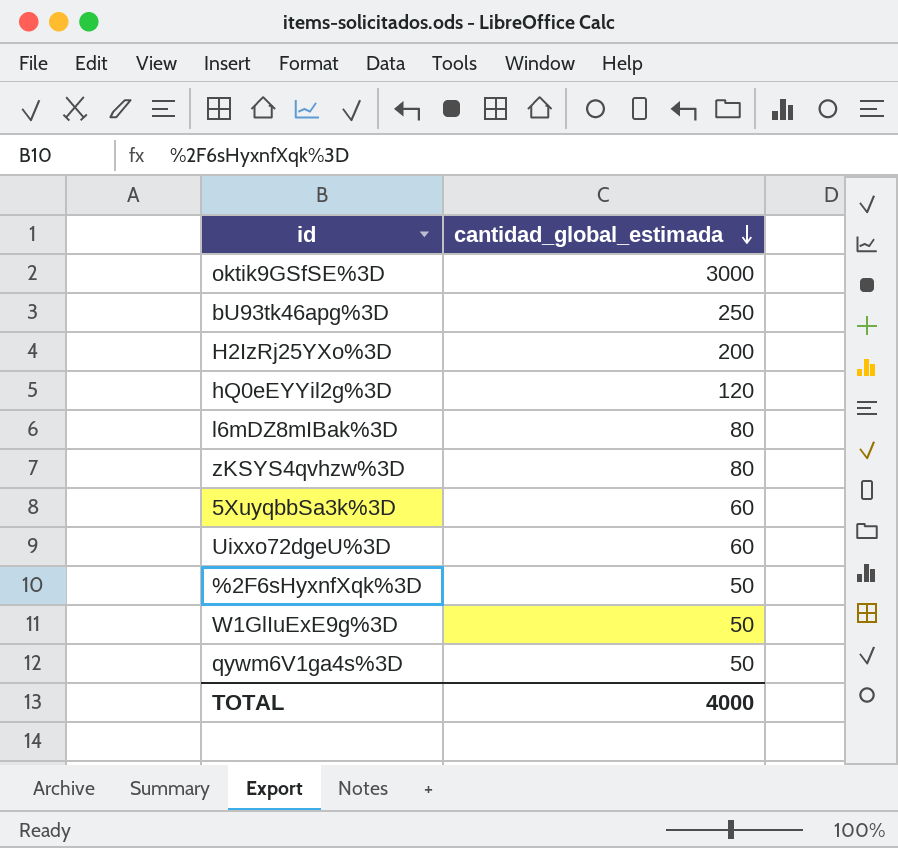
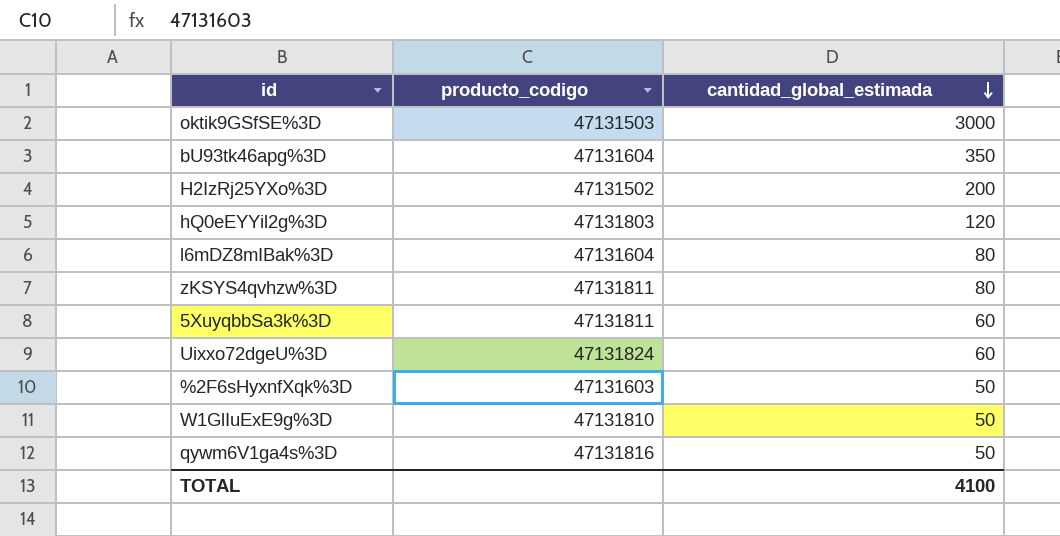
column producto_codigo | position: none -> 2
bU93tk46apg%3D | cantidad_global_estimada: 250 -> 350
TOTAL | cantidad_global_estimada: 4000 -> 4100

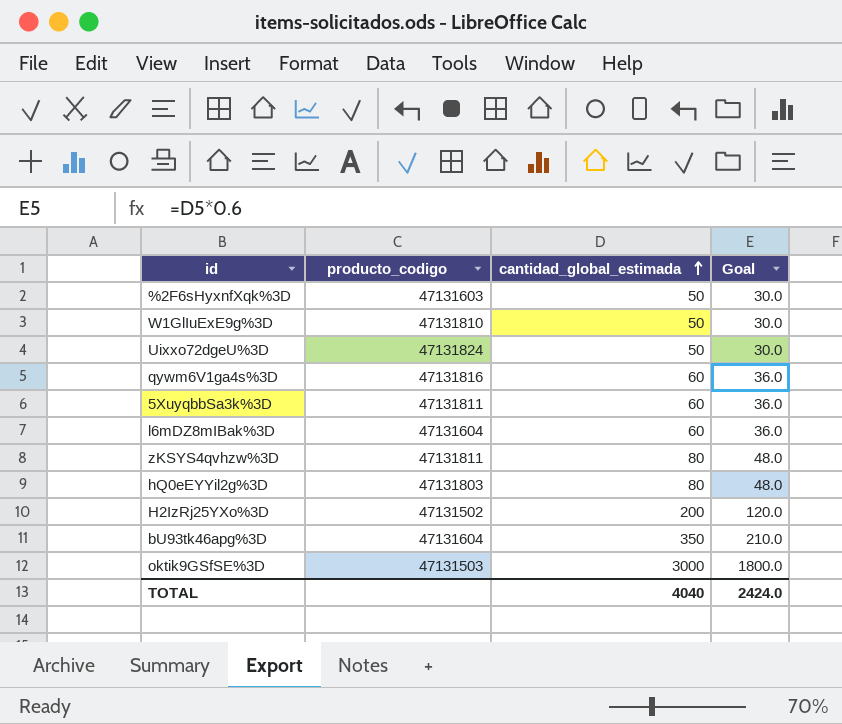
row order: cantidad_global_estimada descending -> cantidad_global_estimada ascending
column Goal | formula: none -> [cantidad_global_estimada] * 0.6
Uixxo72dgeU%3D | cantidad_global_estimada: 60 -> 50
qywm6V1ga4s%3D | cantidad_global_estimada: 50 -> 60
l6mDZ8mIBak%3D | cantidad_global_estimada: 80 -> 60
hQ0eEYYil2g%3D | cantidad_global_estimada: 120 -> 80
TOTAL | cantidad_global_estimada: 4100 -> 4040

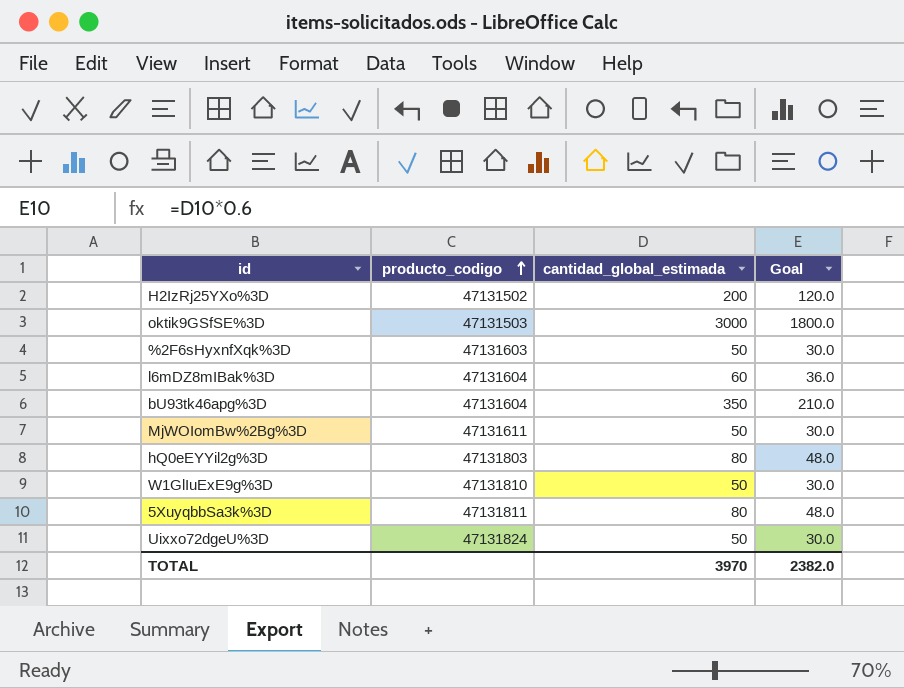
row order: cantidad_global_estimada ascending -> producto_codigo ascending
row qywm6V1ga4s%3D: 47131816 | 60 | 36.0 -> none
row zKSYS4qvhzw%3D: 47131811 | 80 | 48.0 -> none
row MjWOIomBw%2Bg%3D: none -> 47131611 | 50 | 30.0
5XuyqbbSa3k%3D | cantidad_global_estimada: 60 -> 80
5XuyqbbSa3k%3D | Goal: 36.0 -> 48.0
TOTAL | cantidad_global_estimada: 4040 -> 3970
TOTAL | Goal: 2424.0 -> 2382.0

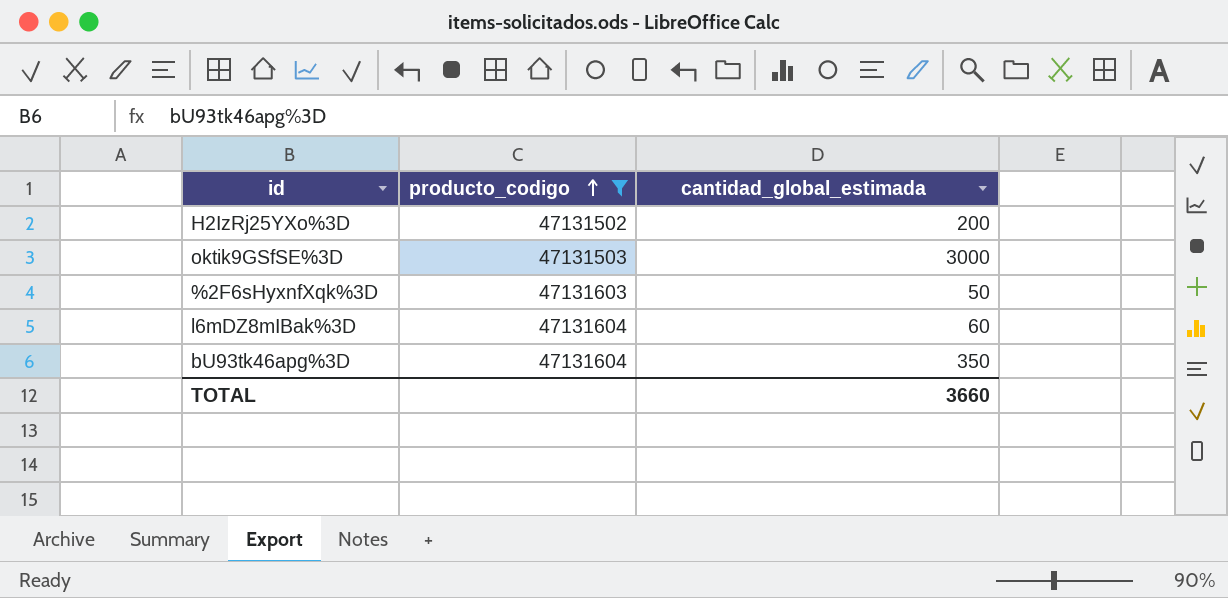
filter: none -> producto_codigo <= 47131604
column Goal | formula: [cantidad_global_estimada] * 0.6 -> none
TOTAL | cantidad_global_estimada: 3970 -> 3660

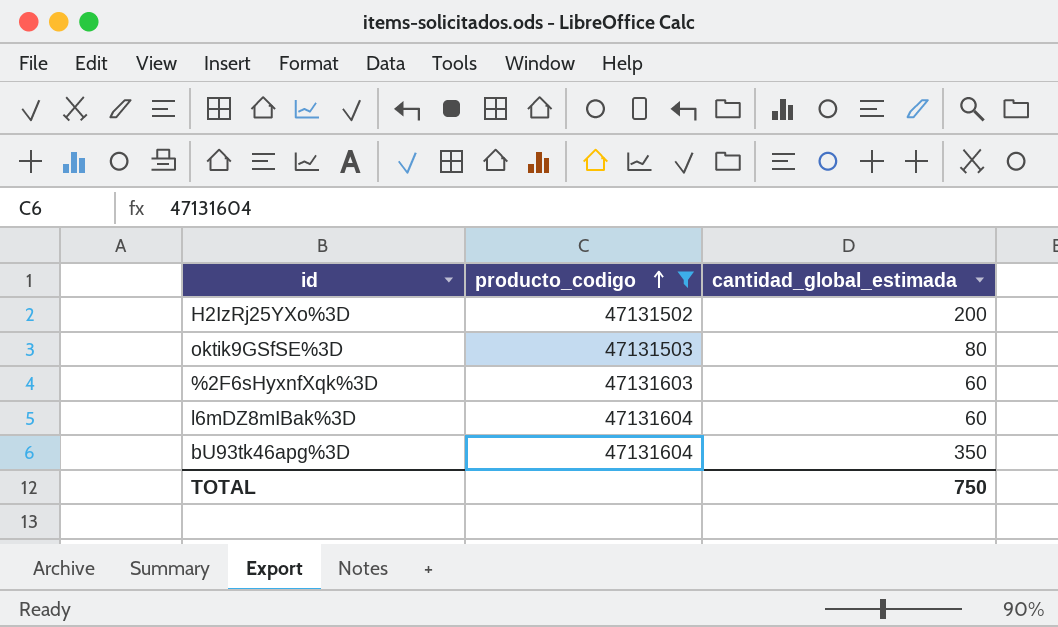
oktik9GSfSE%3D | cantidad_global_estimada: 3000 -> 80
%2F6sHyxnfXqk%3D | cantidad_global_estimada: 50 -> 60
TOTAL | cantidad_global_estimada: 3660 -> 750

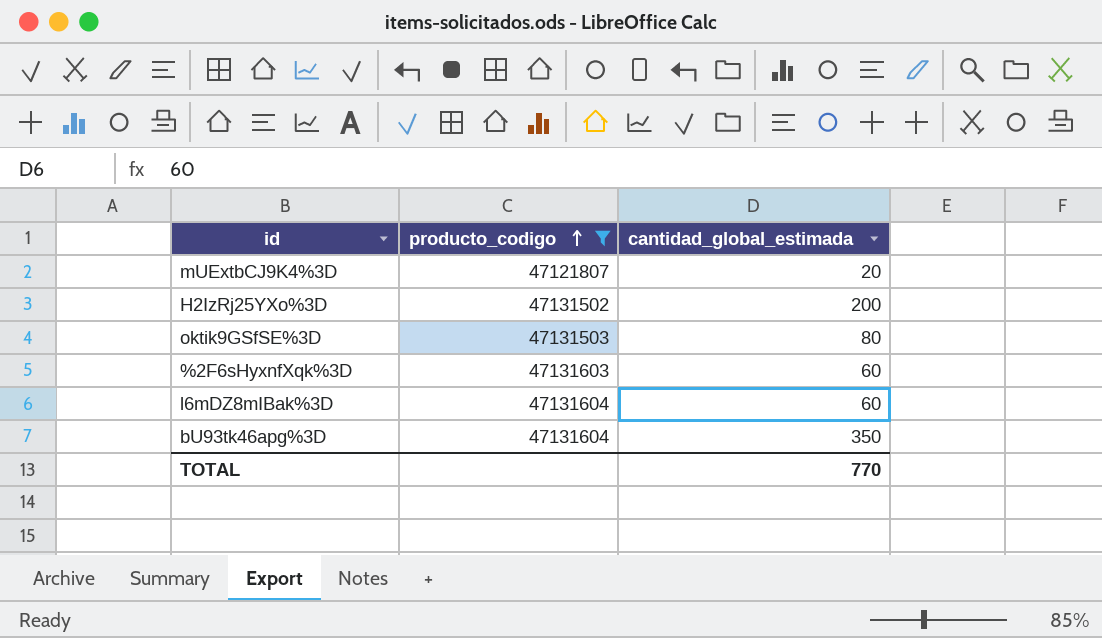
row mUExtbCJ9K4%3D: none -> 47121807 | 20
TOTAL | cantidad_global_estimada: 750 -> 770

